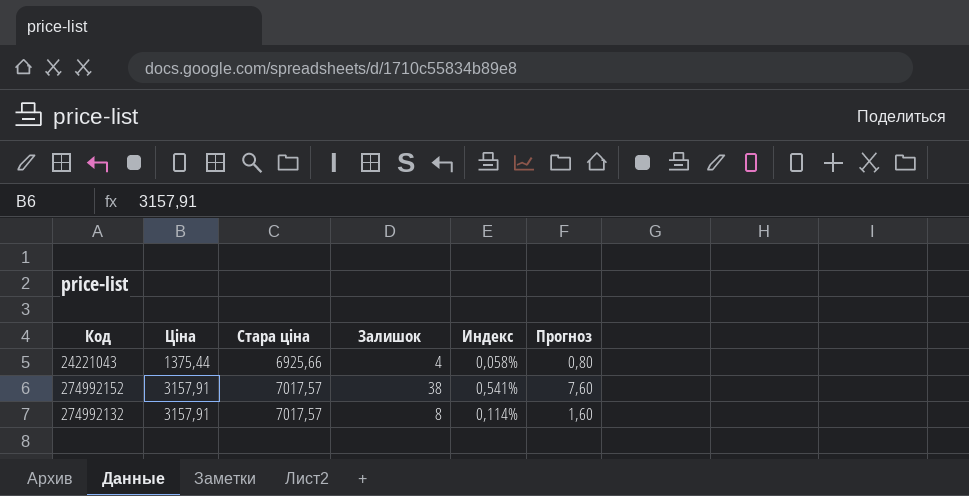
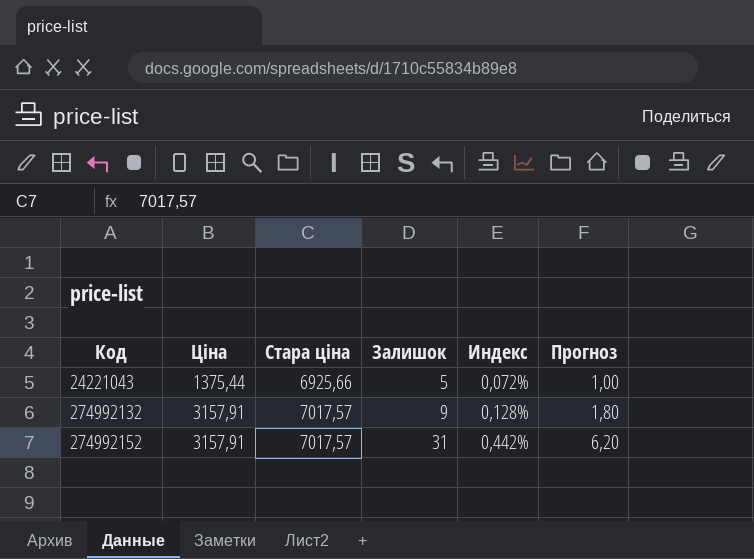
row order: Ціна ascending -> Код ascending
24221043 | Залишок: 4 -> 5
24221043 | Индекс: 0,058% -> 0,072%
24221043 | Прогноз: 0,80 -> 1,00
274992132 | Залишок: 8 -> 9
274992132 | Индекс: 0,114% -> 0,128%
274992132 | Прогноз: 1,60 -> 1,80
274992152 | Залишок: 38 -> 31
274992152 | Индекс: 0,541% -> 0,442%
274992152 | Прогноз: 7,60 -> 6,20

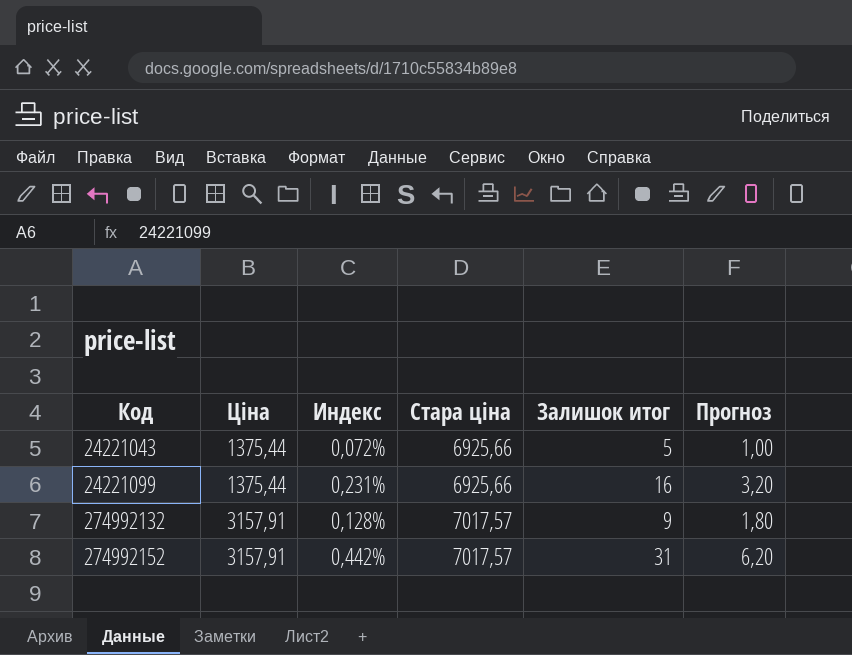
column Индекс | position: 5 -> 3
column name: Залишок -> Залишок итог
row 24221099: none -> 1375,44 | 0,231% | 6925,66 | 16 | 3,20

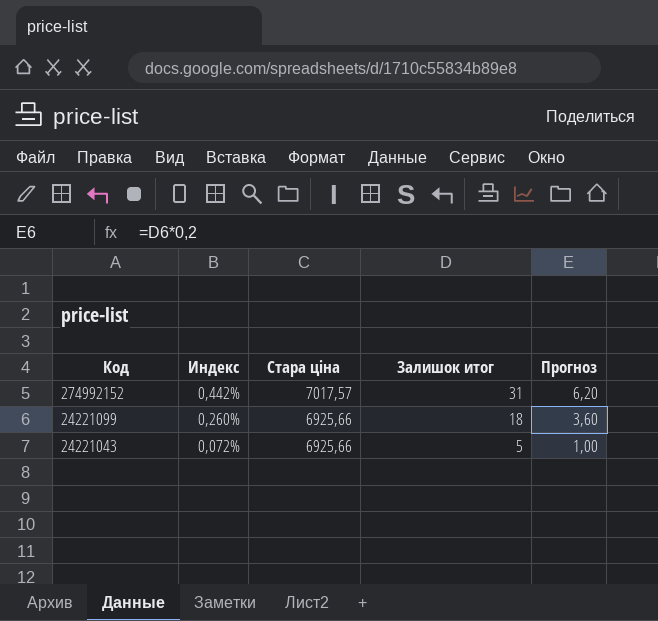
row order: Код ascending -> Код descending
column Ціна | position: 2 -> none
row 274992132: 3157,91 | 0,128% | 7017,57 | 9 | 1,80 -> none
24221099 | Индекс: 0,231% -> 0,260%
24221099 | Залишок итог: 16 -> 18
24221099 | Прогноз: 3,20 -> 3,60

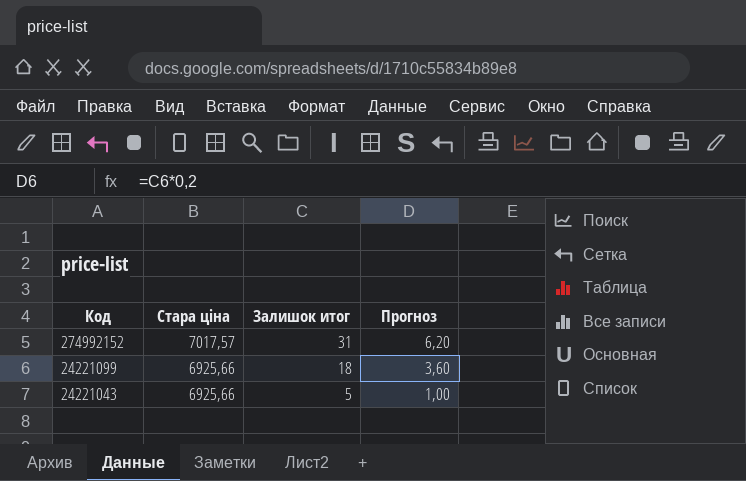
column Индекс | formula: [Залишок итог] / [Стара ціна] -> none

